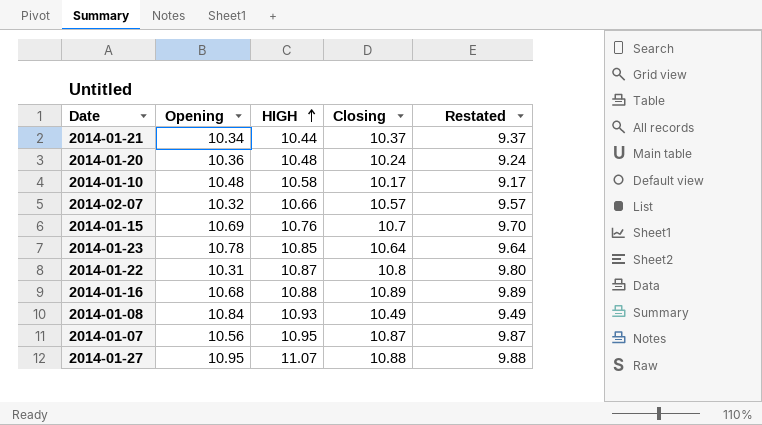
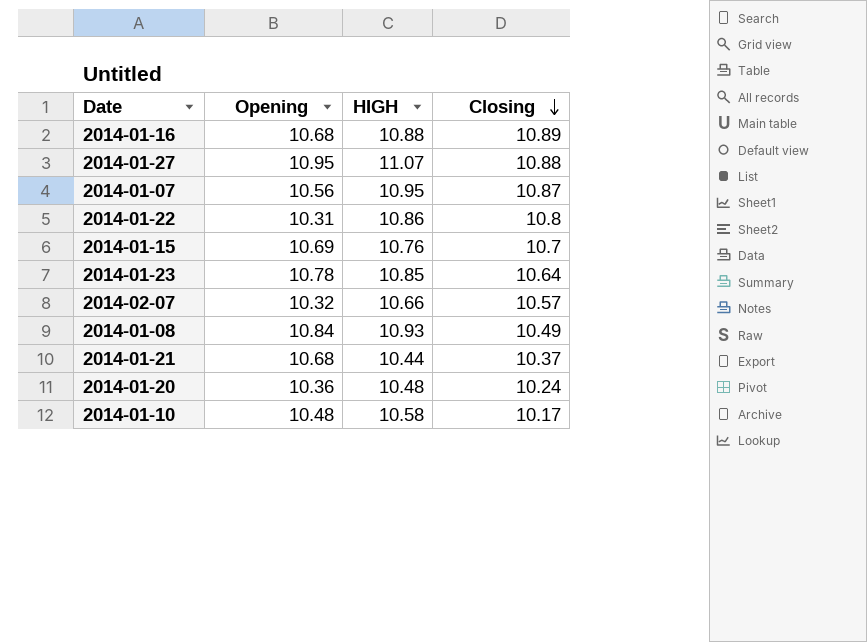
row order: HIGH ascending -> Closing descending
column Restated | formula: [Closing] - 1 -> none
2014-01-22 | HIGH: 10.87 -> 10.86
2014-01-21 | Opening: 10.34 -> 10.68

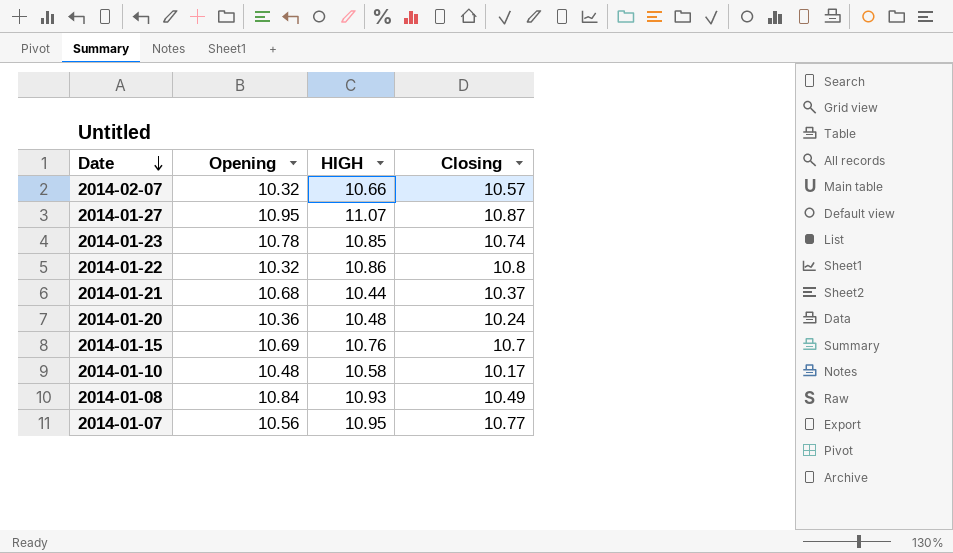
row order: Closing descending -> Date descending
row 2014-01-16: 10.68 | 10.88 | 10.89 -> none
2014-01-27 | Closing: 10.88 -> 10.87
2014-01-23 | Closing: 10.64 -> 10.74
2014-01-22 | Opening: 10.31 -> 10.32
2014-01-07 | Closing: 10.87 -> 10.77

